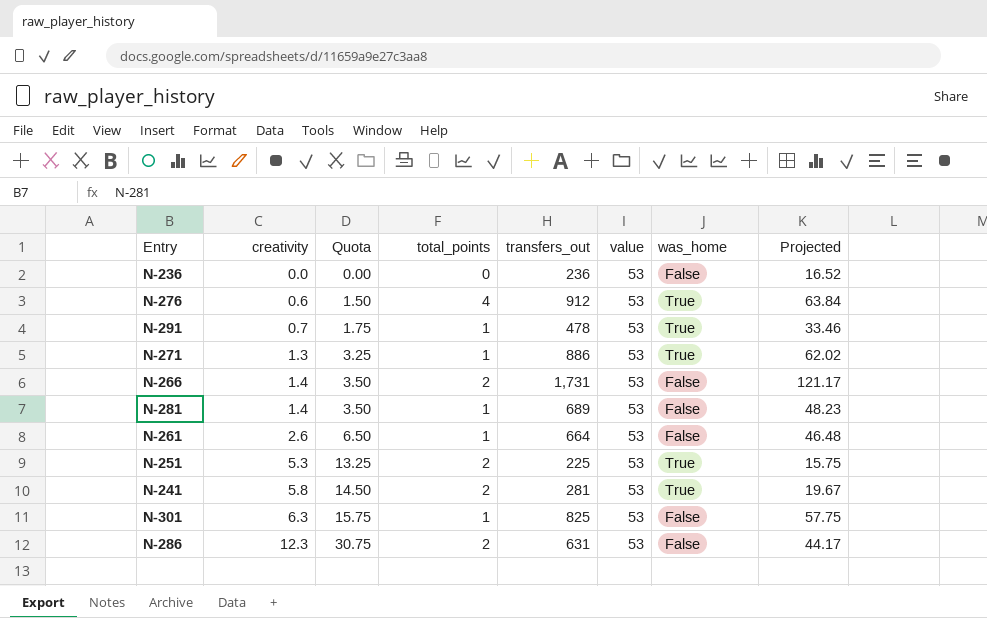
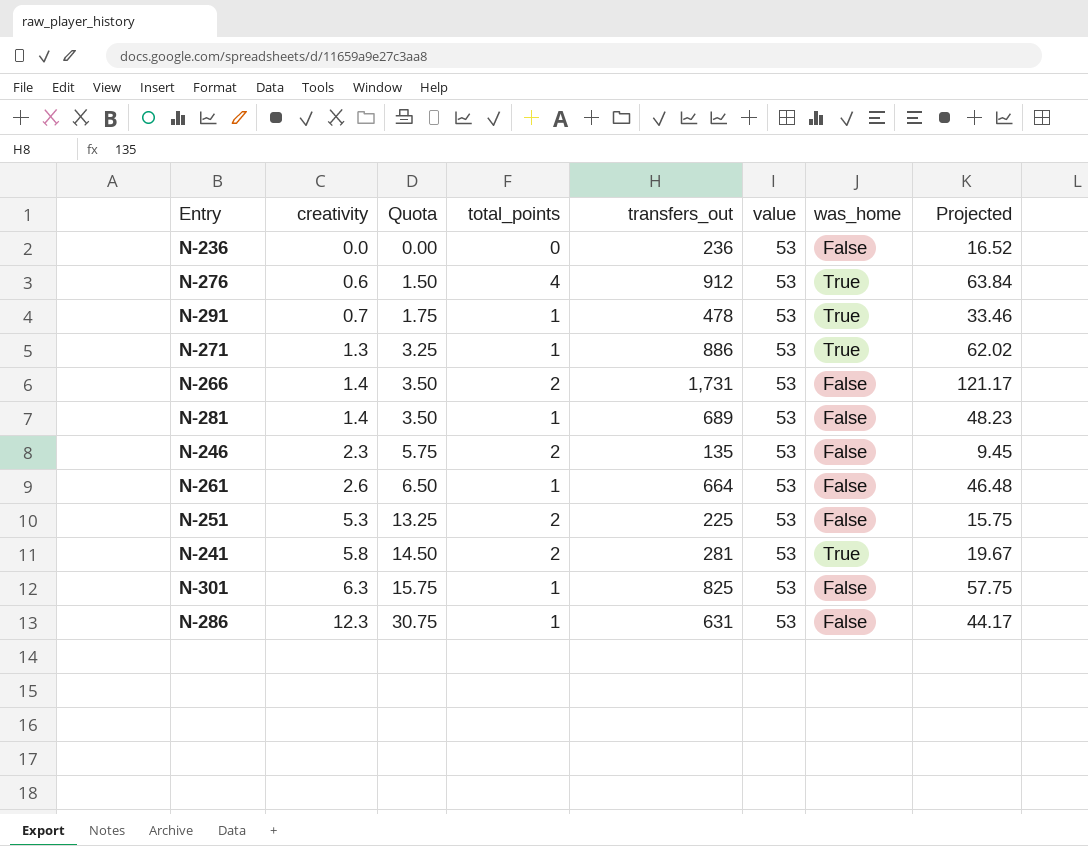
row N-246: none -> 2.3 | 5.75 | 2 | 135 | 53 | False | 9.45
N-251 | was_home: True -> False
N-286 | total_points: 2 -> 1

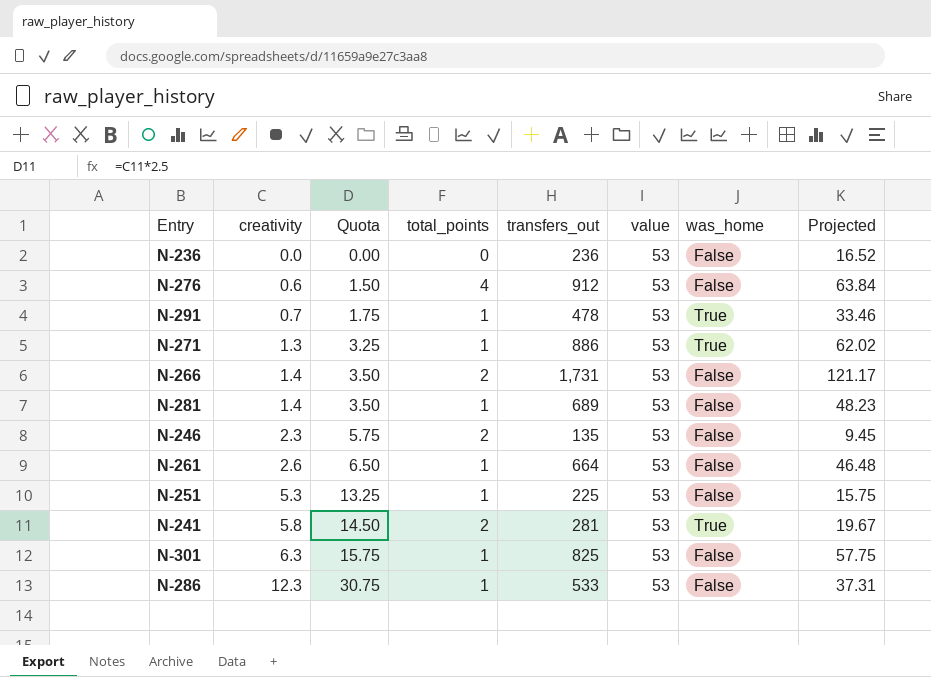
N-276 | was_home: True -> False
N-251 | total_points: 2 -> 1
N-286 | transfers_out: 631 -> 533
N-286 | Projected: 44.17 -> 37.31

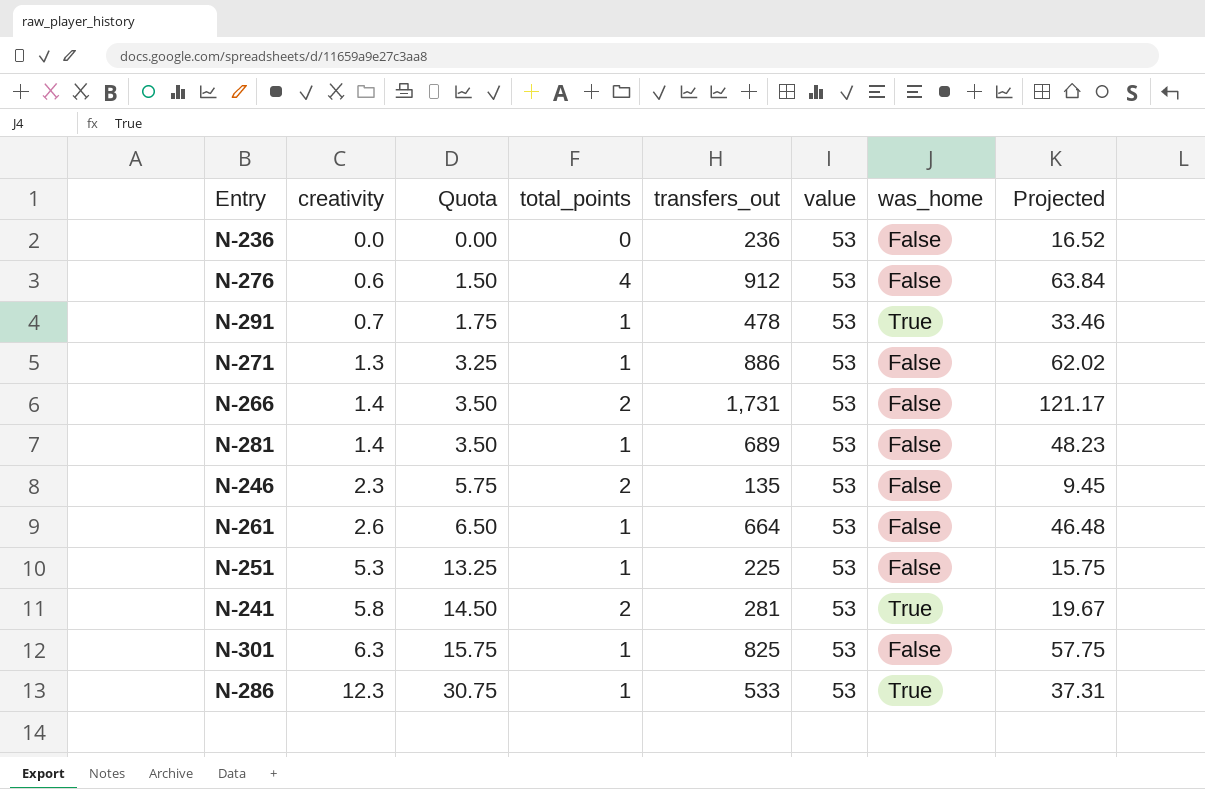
N-271 | was_home: True -> False
N-286 | was_home: False -> True

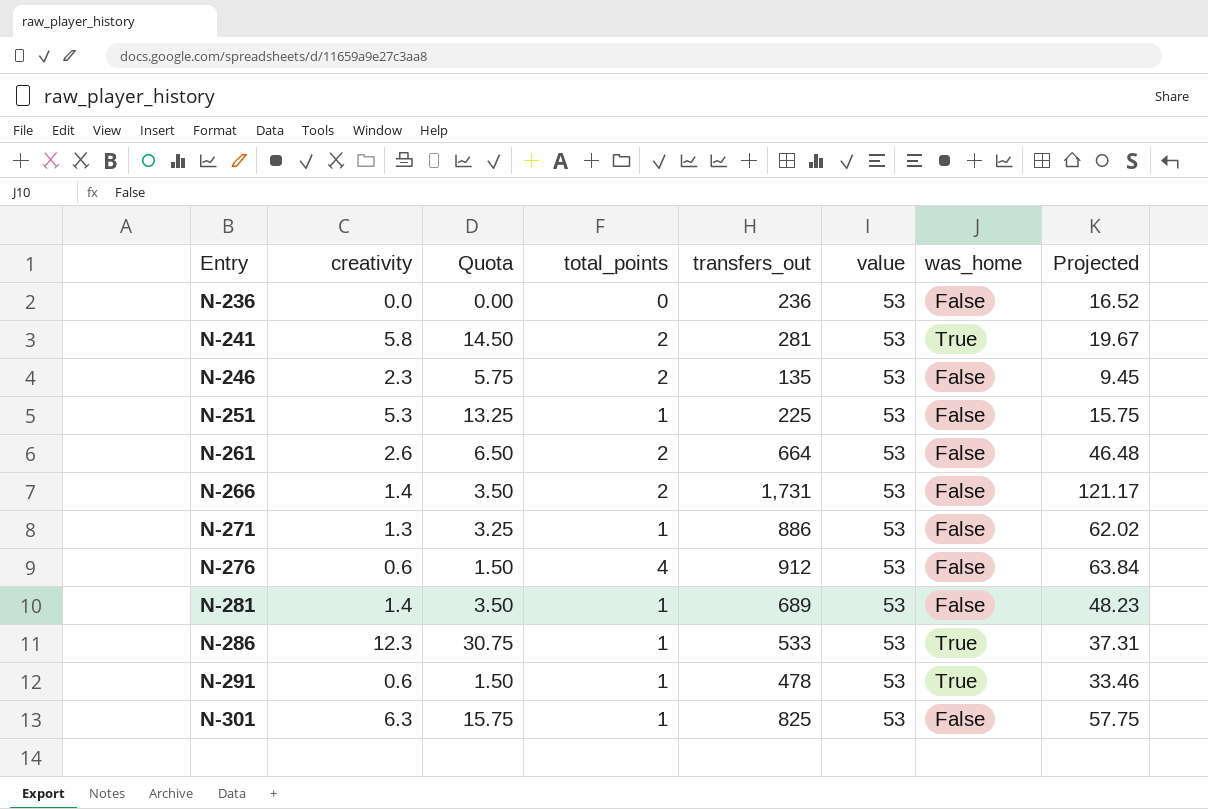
row order: creativity ascending -> Entry ascending
N-261 | total_points: 1 -> 2
N-291 | creativity: 0.7 -> 0.6
N-291 | Quota: 1.75 -> 1.50

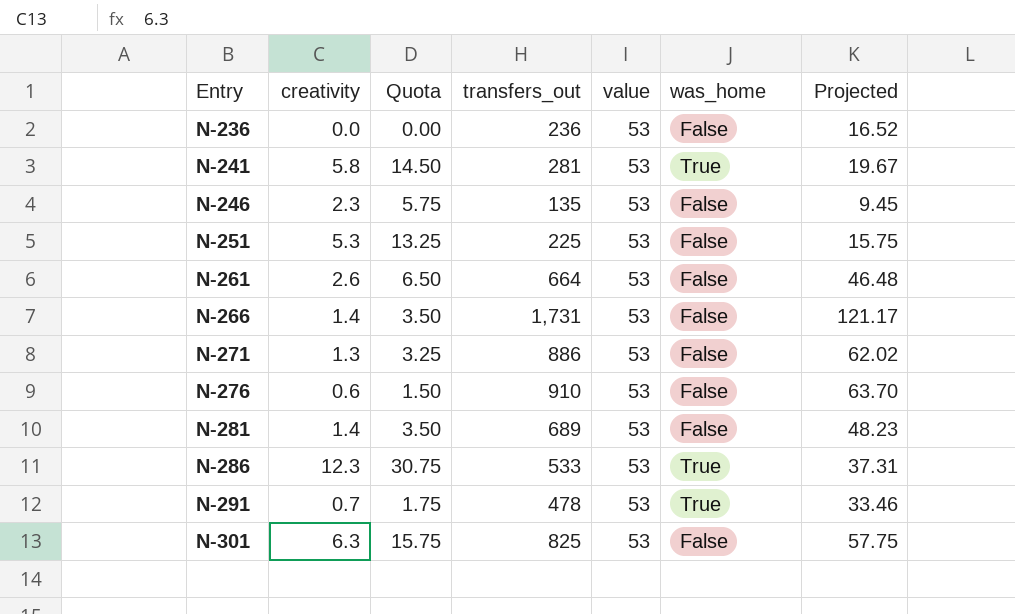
column total_points | position: 4 -> none
N-276 | transfers_out: 912 -> 910
N-276 | Projected: 63.84 -> 63.70
N-291 | creativity: 0.6 -> 0.7
N-291 | Quota: 1.50 -> 1.75

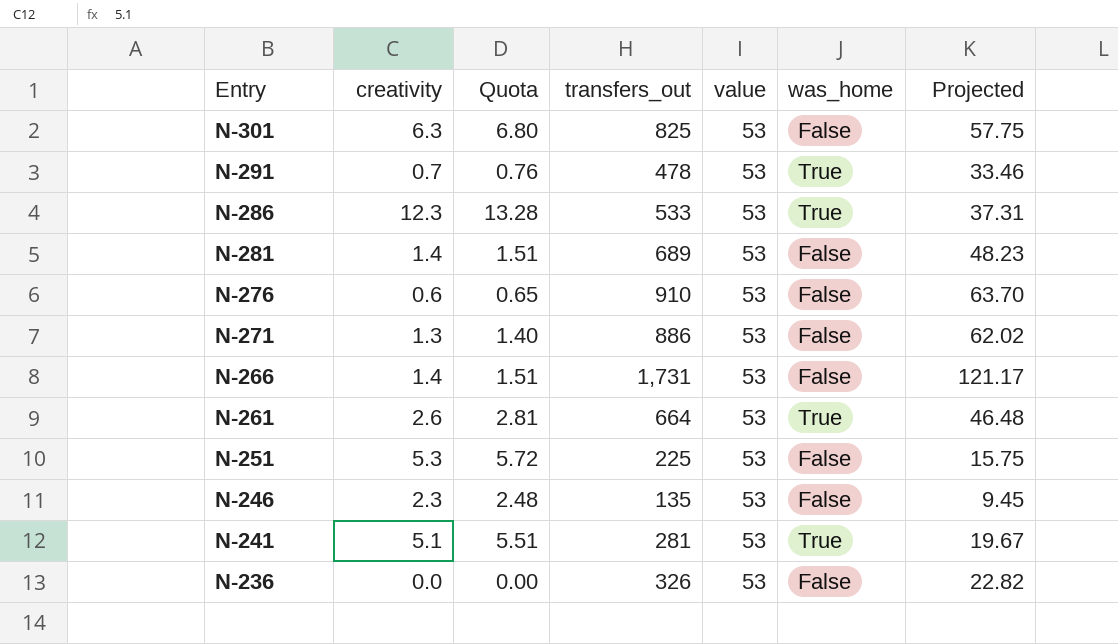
row order: Entry ascending -> Entry descending
column Quota | formula: [creativity] * 2.5 -> [creativity] * 1.08
N-261 | was_home: False -> True
N-241 | creativity: 5.8 -> 5.1
N-236 | transfers_out: 236 -> 326
N-236 | Projected: 16.52 -> 22.82

